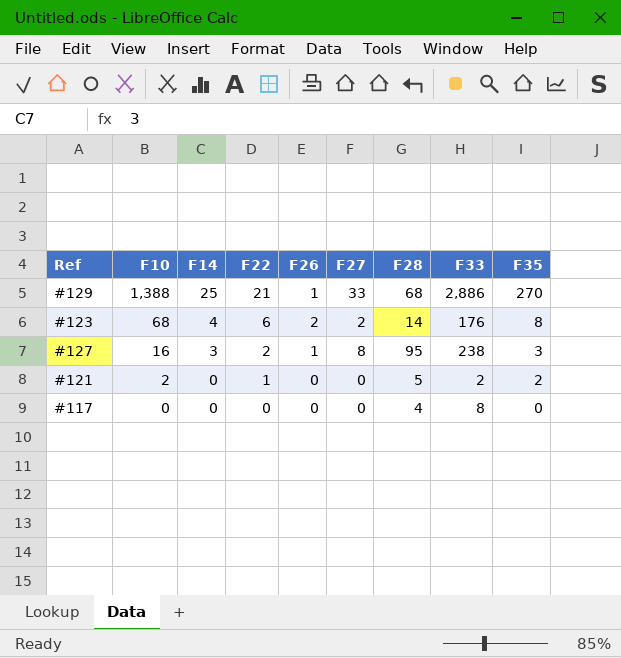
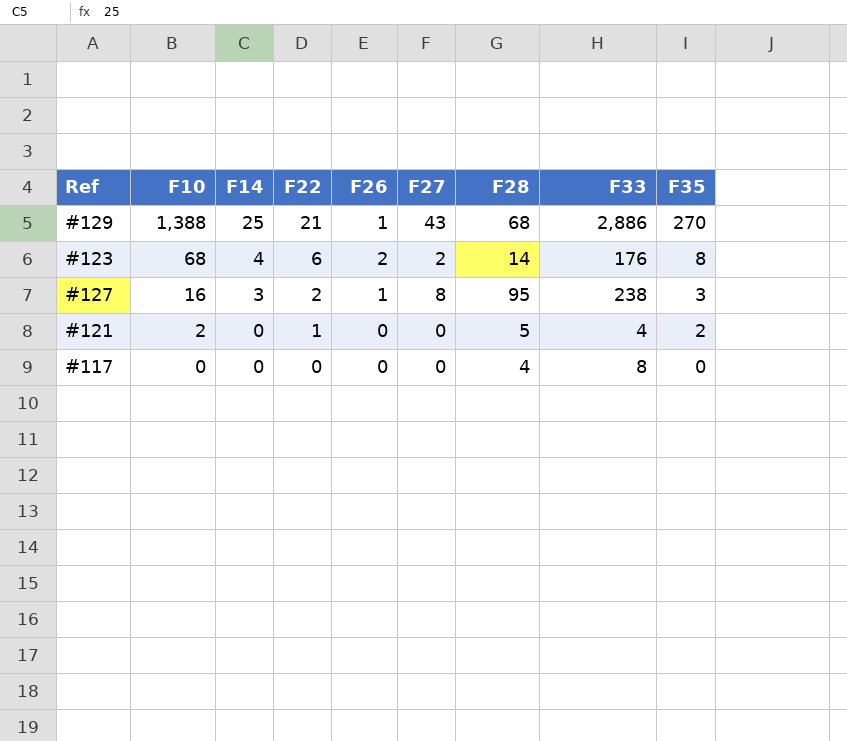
#129 | F27: 33 -> 43
#121 | F33: 2 -> 4

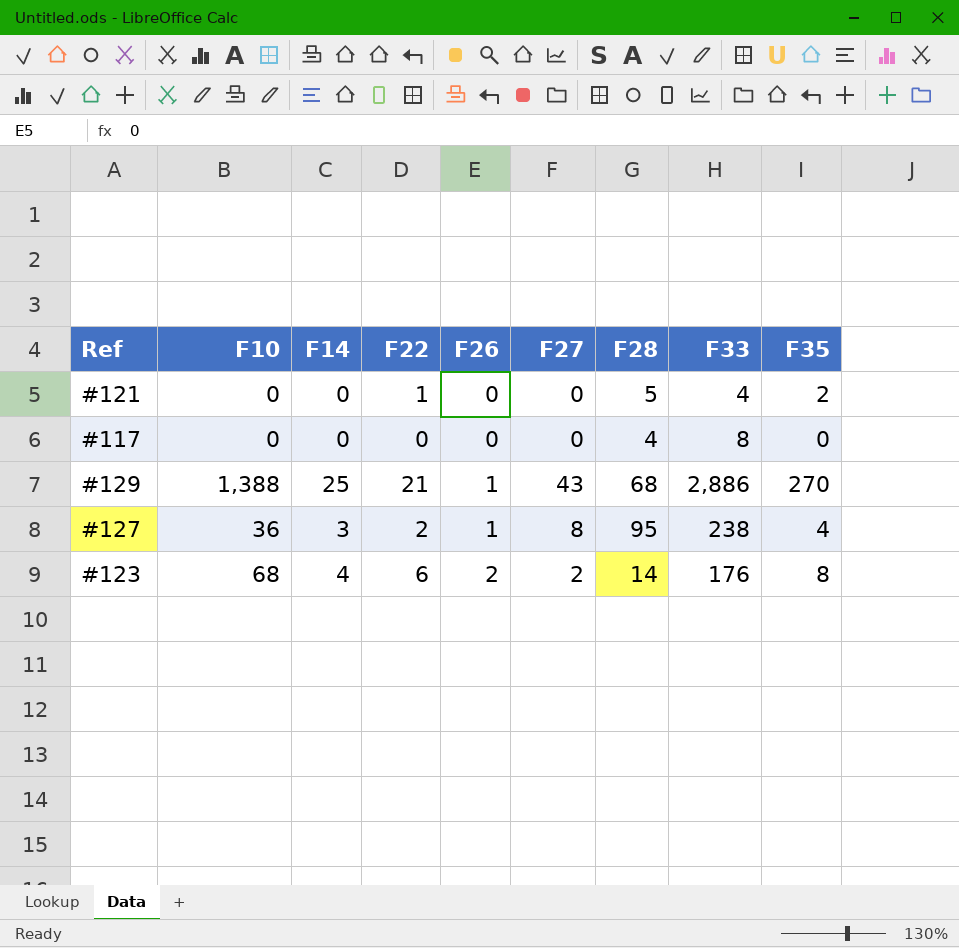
row order: F10 descending -> F26 ascending
#121 | F10: 2 -> 0
#127 | F10: 16 -> 36
#127 | F35: 3 -> 4

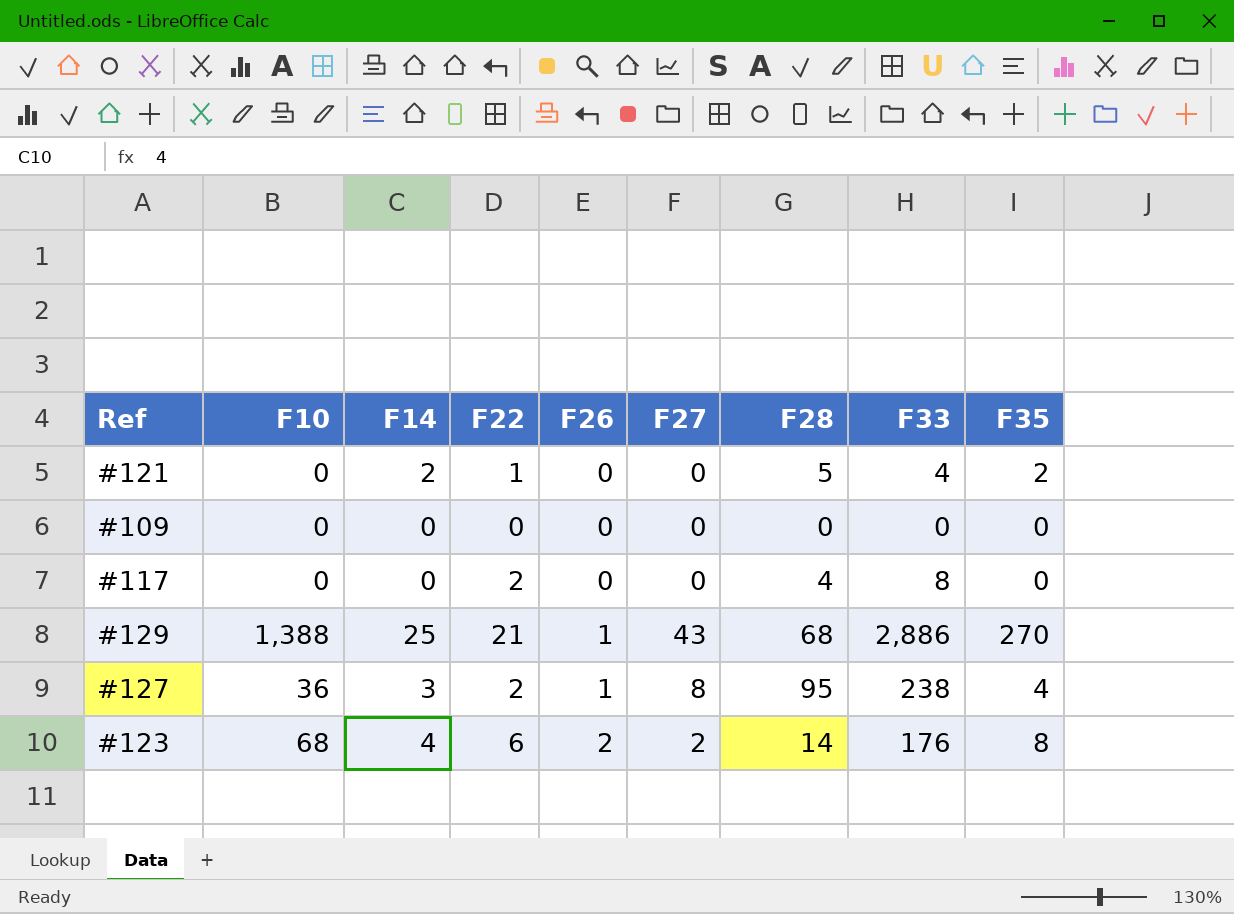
#121 | F14: 0 -> 2
row #109: none -> 0 | 0 | 0 | 0 | 0 | 0 | 0 | 0
#117 | F22: 0 -> 2

